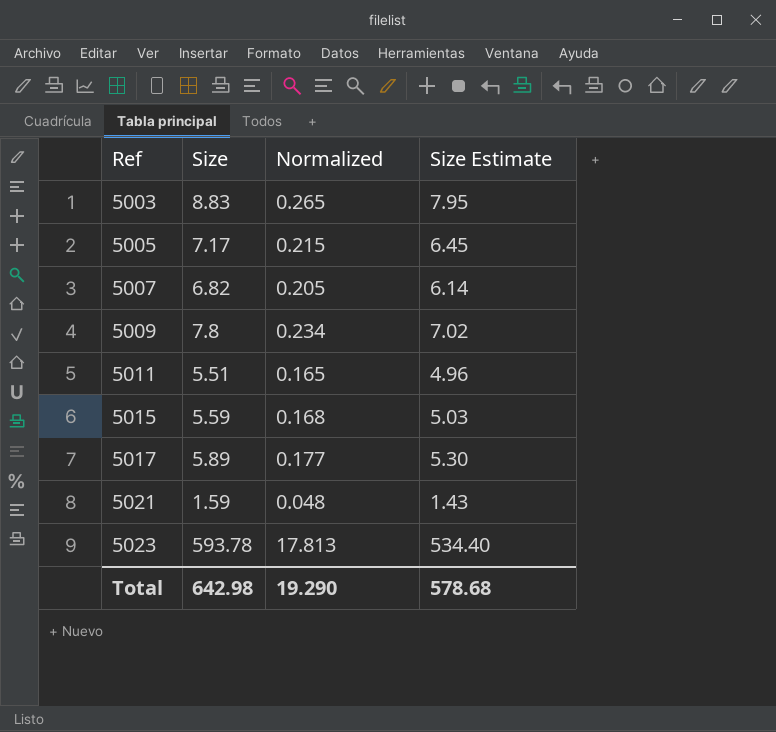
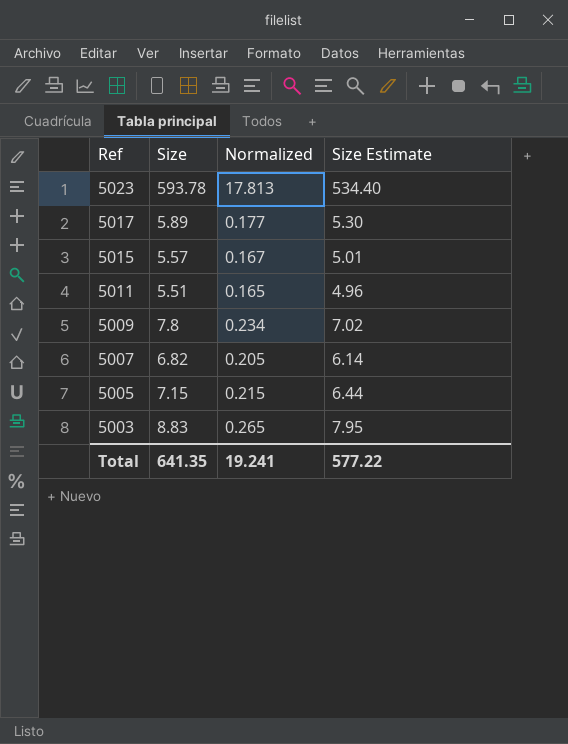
row order: Ref ascending -> Ref descending
row 5021: 1.59 | 0.048 | 1.43 -> none
5015 | Size: 5.59 -> 5.57
5015 | Normalized: 0.168 -> 0.167
5015 | Size Estimate: 5.03 -> 5.01
5005 | Size: 7.17 -> 7.15
5005 | Size Estimate: 6.45 -> 6.44
Total | Size: 642.98 -> 641.35
Total | Normalized: 19.290 -> 19.241
Total | Size Estimate: 578.68 -> 577.22

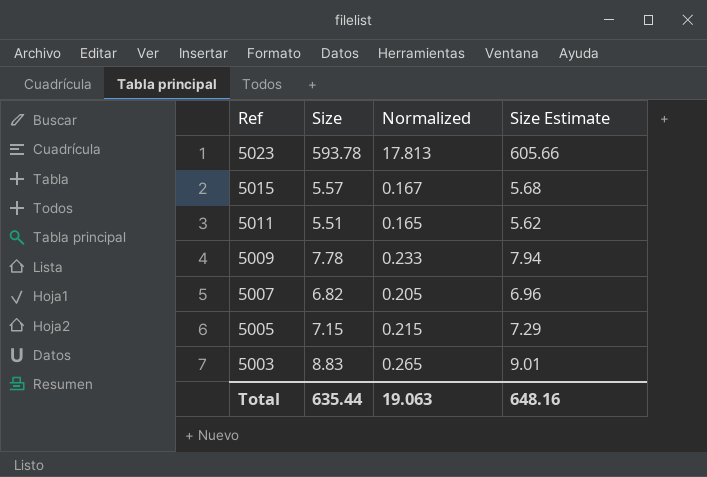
column Size Estimate | formula: [Size] * 0.9 -> [Size] * 1.02
row 5017: 5.89 | 0.177 | 5.30 -> none
5009 | Size: 7.8 -> 7.78
5009 | Normalized: 0.234 -> 0.233
Total | Size: 641.35 -> 635.44
Total | Normalized: 19.241 -> 19.063
Total | Size Estimate: 577.22 -> 648.16

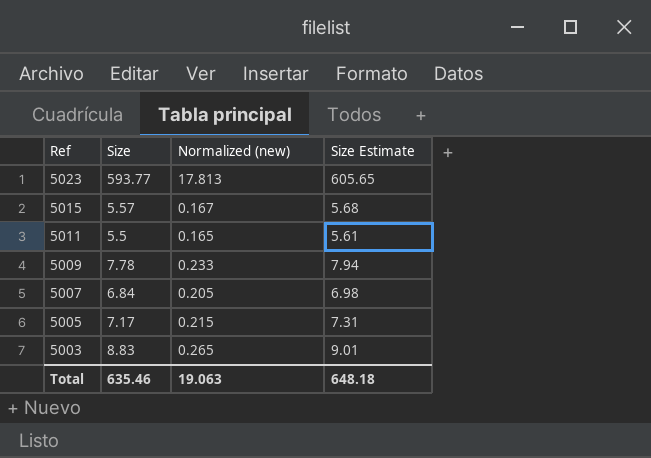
column name: Normalized -> Normalized (new)
5023 | Size: 593.78 -> 593.77
5023 | Size Estimate: 605.66 -> 605.65
5011 | Size: 5.51 -> 5.5
5011 | Size Estimate: 5.62 -> 5.61
5007 | Size: 6.82 -> 6.84
5007 | Size Estimate: 6.96 -> 6.98
5005 | Size: 7.15 -> 7.17
5005 | Size Estimate: 7.29 -> 7.31
Total | Size: 635.44 -> 635.46
Total | Size Estimate: 648.16 -> 648.18

